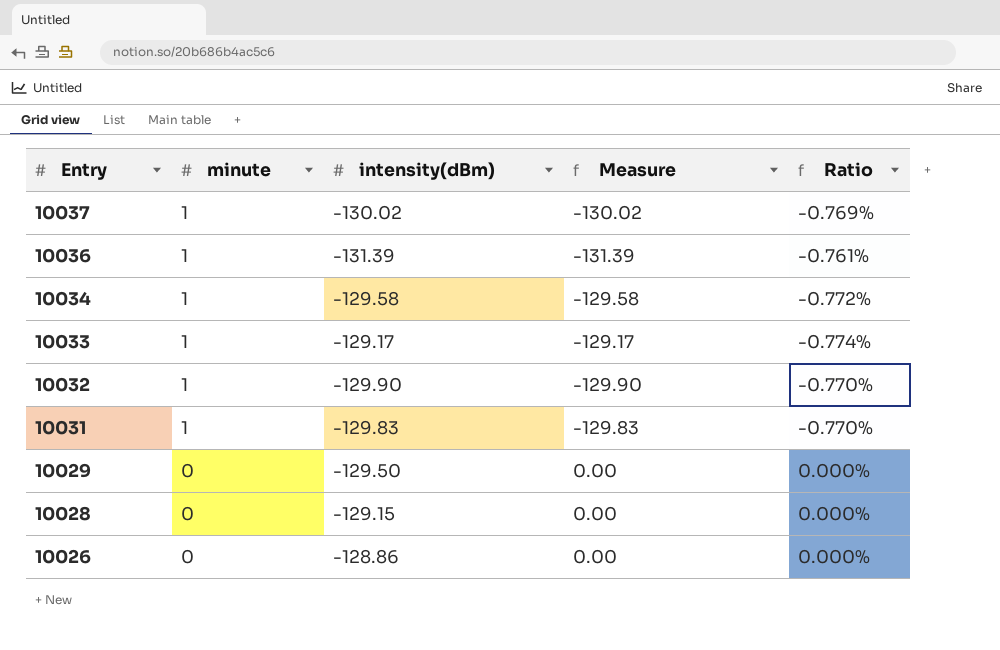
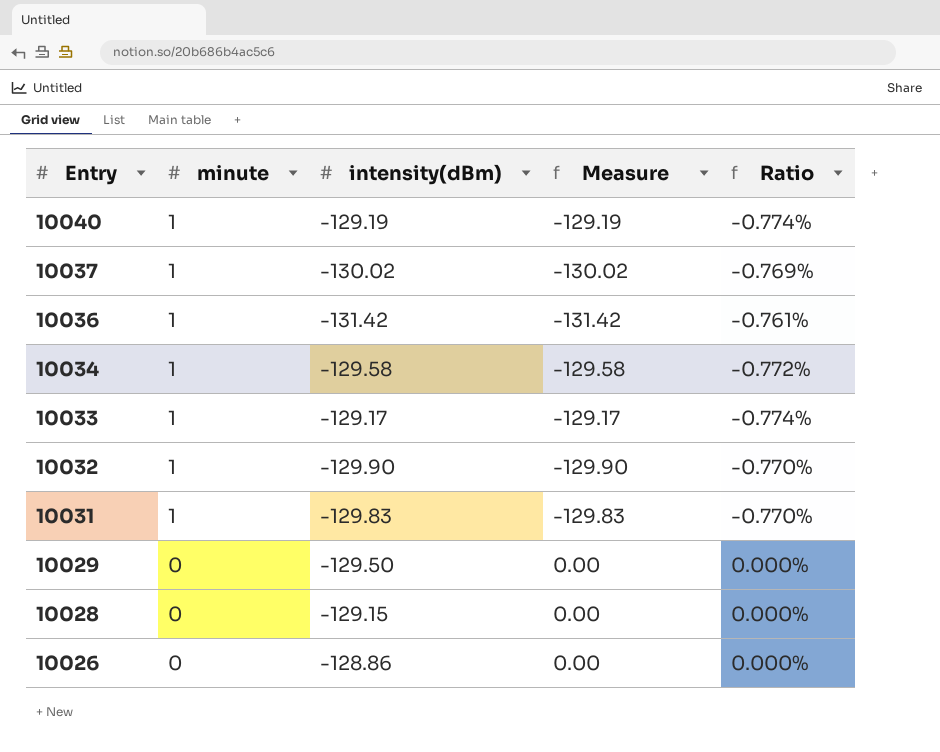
row 10040: none -> 1 | -129.19 | -129.19 | -0.774%
10036 | intensity(dBm): -131.39 -> -131.42
10036 | Measure: -131.39 -> -131.42

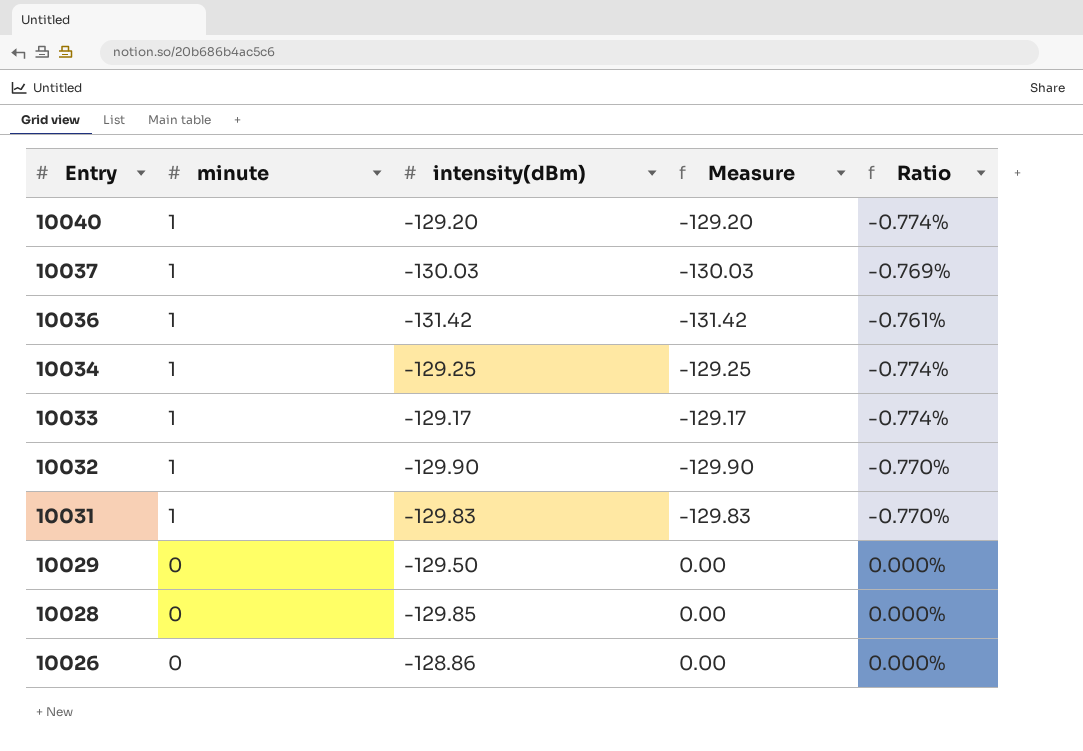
10040 | intensity(dBm): -129.19 -> -129.20
10040 | Measure: -129.19 -> -129.20
10037 | intensity(dBm): -130.02 -> -130.03
10037 | Measure: -130.02 -> -130.03
10034 | intensity(dBm): -129.58 -> -129.25
10034 | Measure: -129.58 -> -129.25
10034 | Ratio: -0.772% -> -0.774%
10028 | intensity(dBm): -129.15 -> -129.85

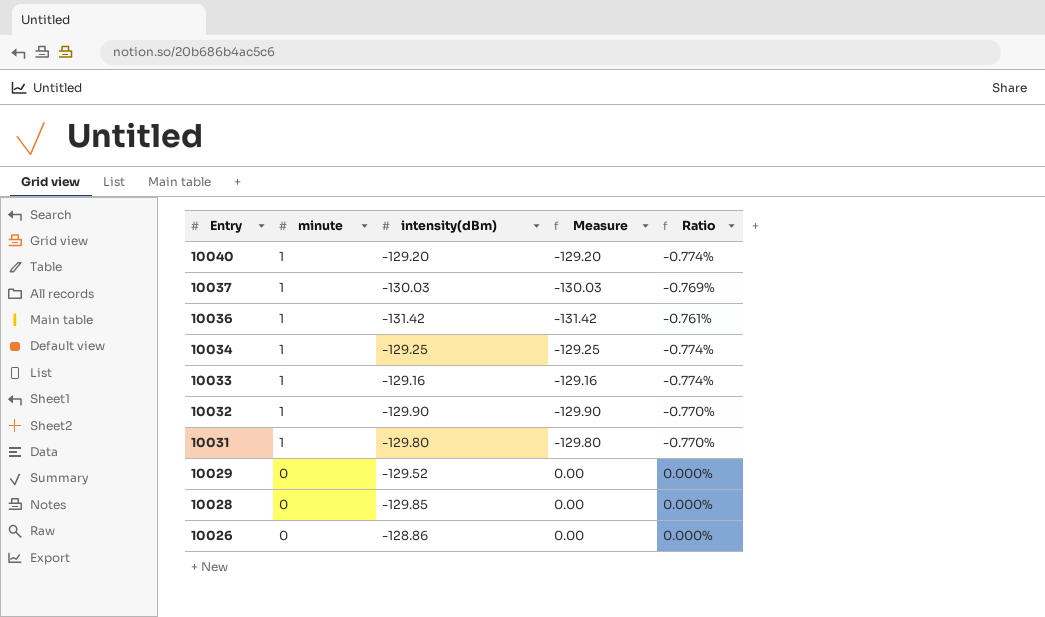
10033 | intensity(dBm): -129.17 -> -129.16
10033 | Measure: -129.17 -> -129.16
10031 | intensity(dBm): -129.83 -> -129.80
10031 | Measure: -129.83 -> -129.80
10029 | intensity(dBm): -129.50 -> -129.52

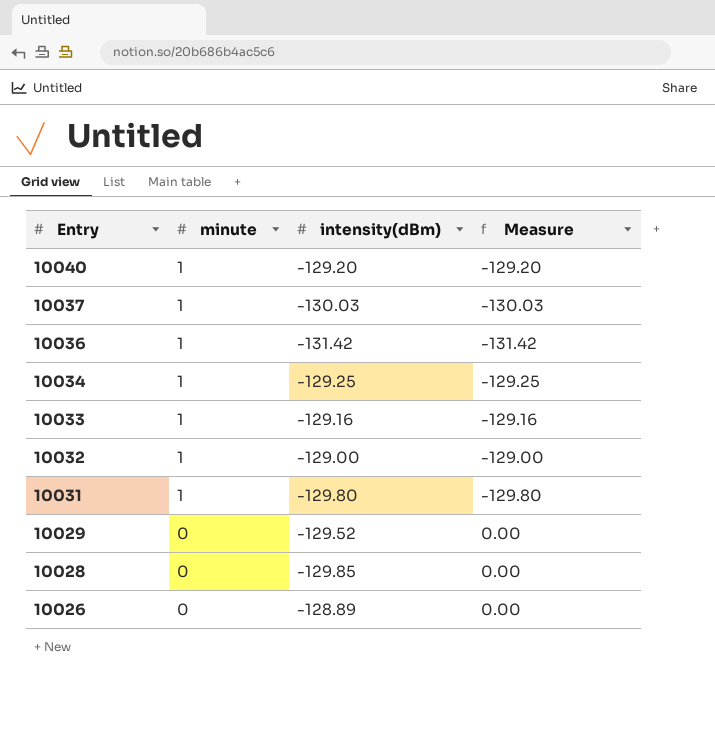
column Ratio | formula: [minute] / [intensity(dBm)] -> none
10032 | intensity(dBm): -129.90 -> -129.00
10032 | Measure: -129.90 -> -129.00
10026 | intensity(dBm): -128.86 -> -128.89

